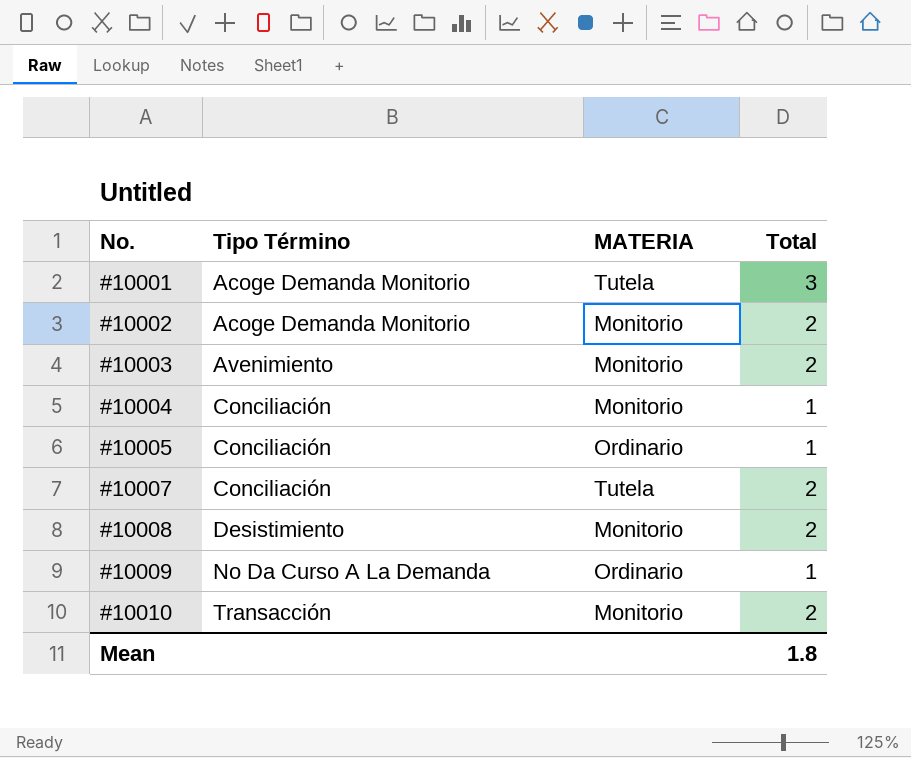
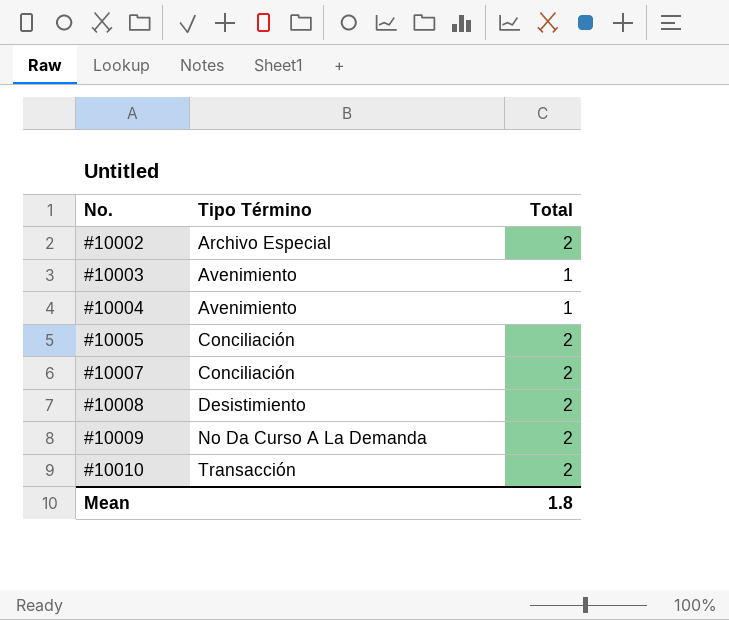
column MATERIA | position: 3 -> none
row #10001: Acoge Demanda Monitorio | Tutela | 3 -> none
#10002 | Tipo Término: Acoge Demanda Monitorio -> Archivo Especial
#10003 | Total: 2 -> 1
#10004 | Tipo Término: Conciliación -> Avenimiento
#10005 | Total: 1 -> 2
#10009 | Total: 1 -> 2

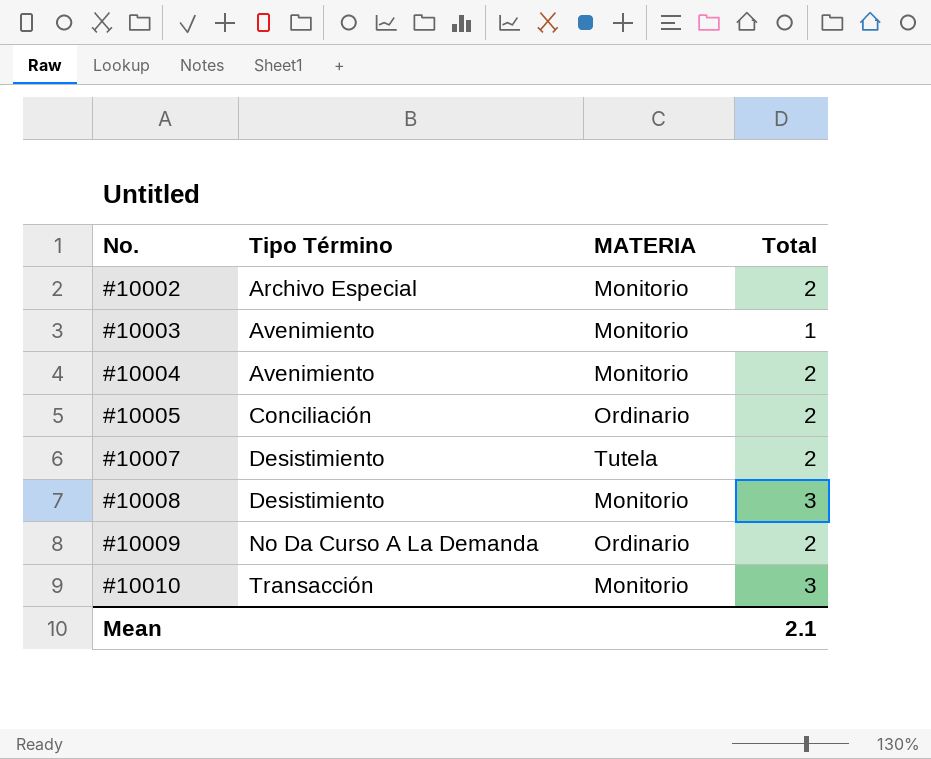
column MATERIA | position: none -> 3
#10004 | Total: 1 -> 2
#10007 | Tipo Término: Conciliación -> Desistimiento
#10008 | Total: 2 -> 3
#10010 | Total: 2 -> 3
Mean | Total: 1.8 -> 2.1

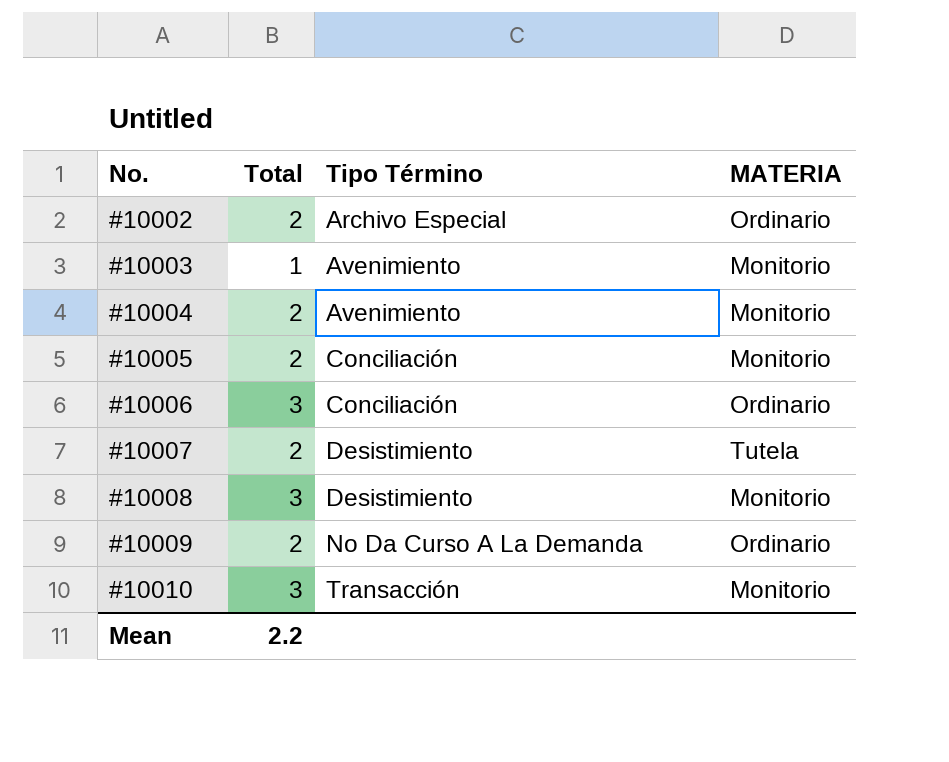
column Total | position: 4 -> 2
#10002 | MATERIA: Monitorio -> Ordinario
#10005 | MATERIA: Ordinario -> Monitorio
row #10006: none -> 3 | Conciliación | Ordinario
Mean | Total: 2.1 -> 2.2

